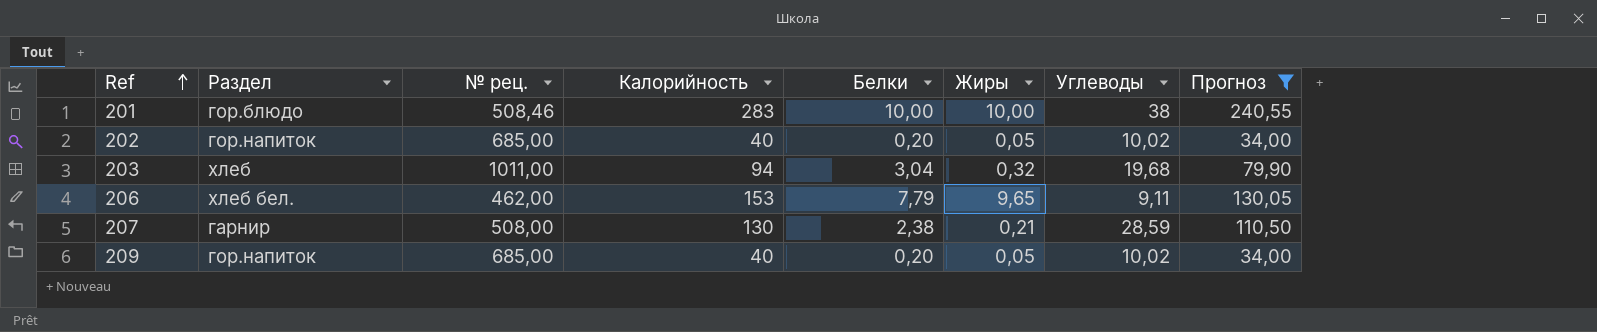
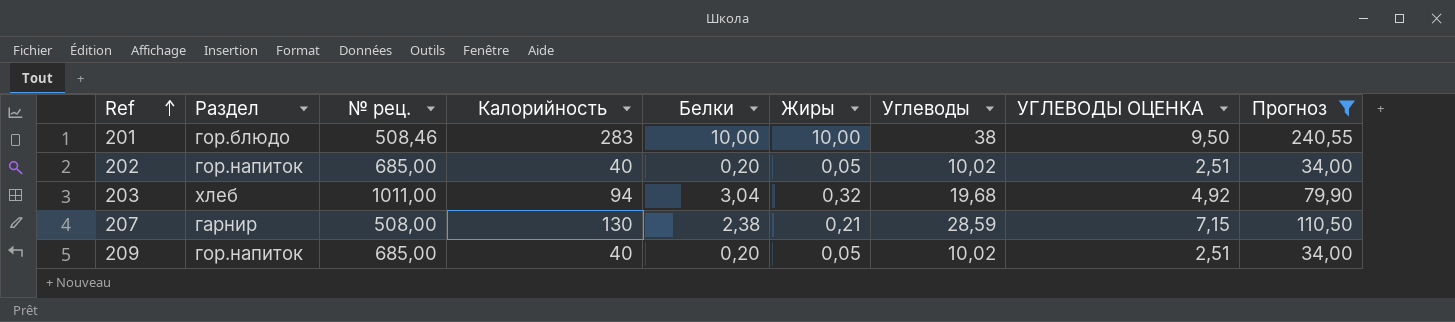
column УГЛЕВОДЫ ОЦЕНКА | formula: none -> [Углеводы] * 0,25
row 206: хлеб бел. | 462,00 | 153 | 7,79 | 9,65 | 9,11 | 130,05 -> none

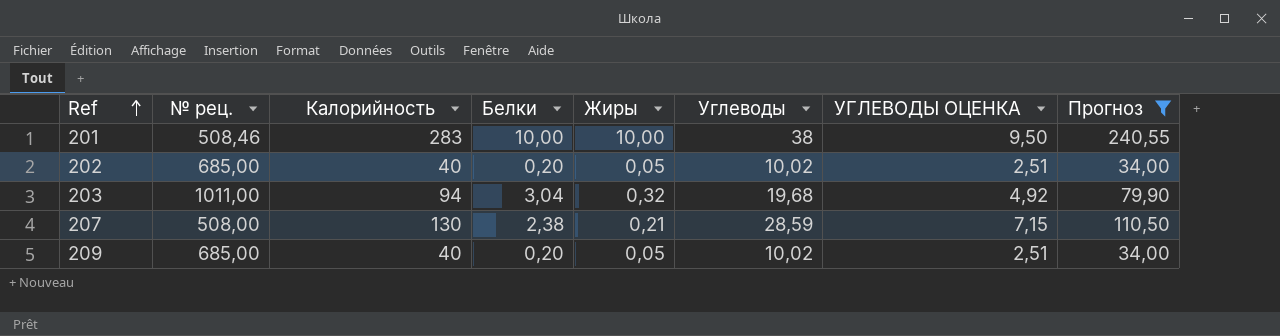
column Раздел | position: 2 -> none

